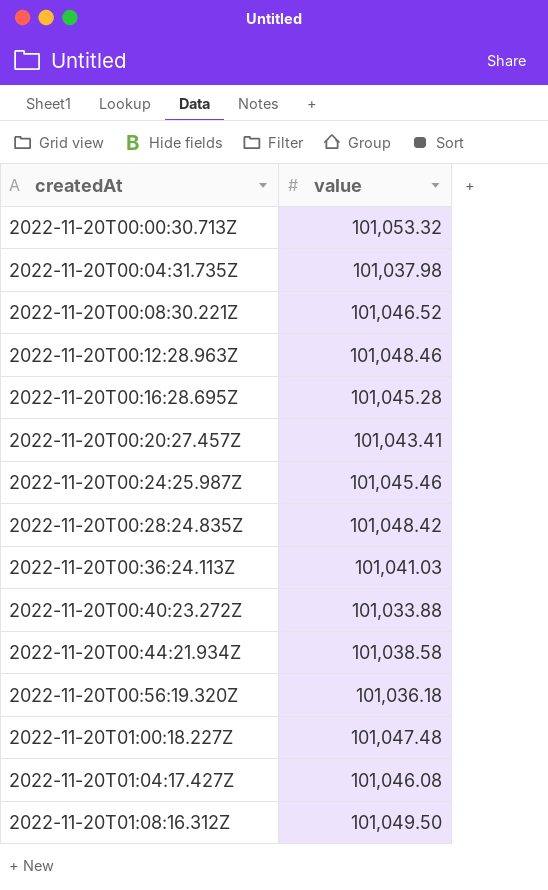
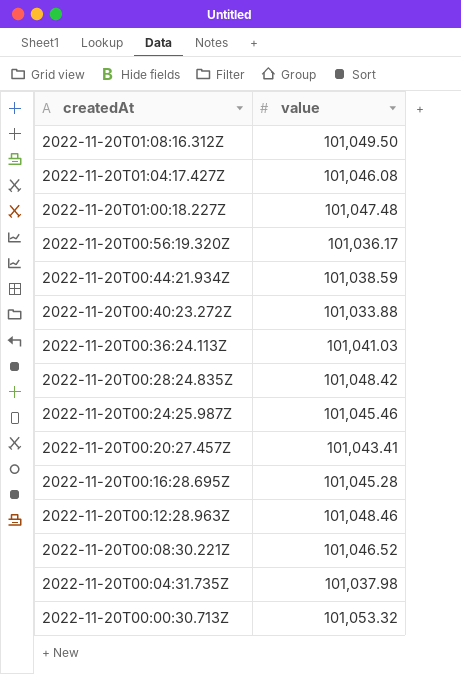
row order: createdAt ascending -> createdAt descending
2022-11-20T00:56:19.320Z | value: 101,036.18 -> 101,036.17
2022-11-20T00:44:21.934Z | value: 101,038.58 -> 101,038.59

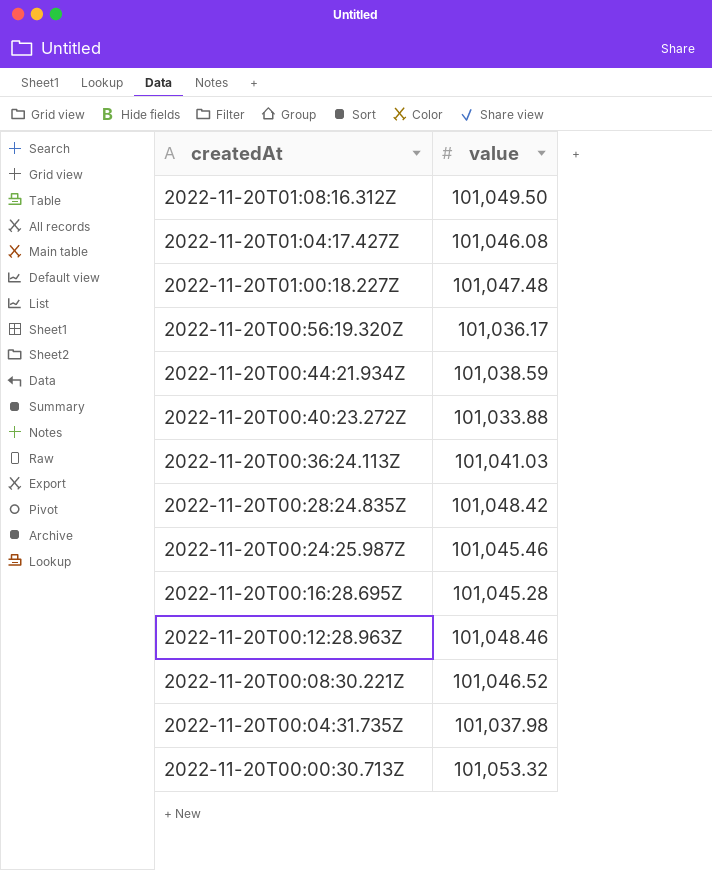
row 2022-11-20T00:20:27.457Z: 101,043.41 -> none

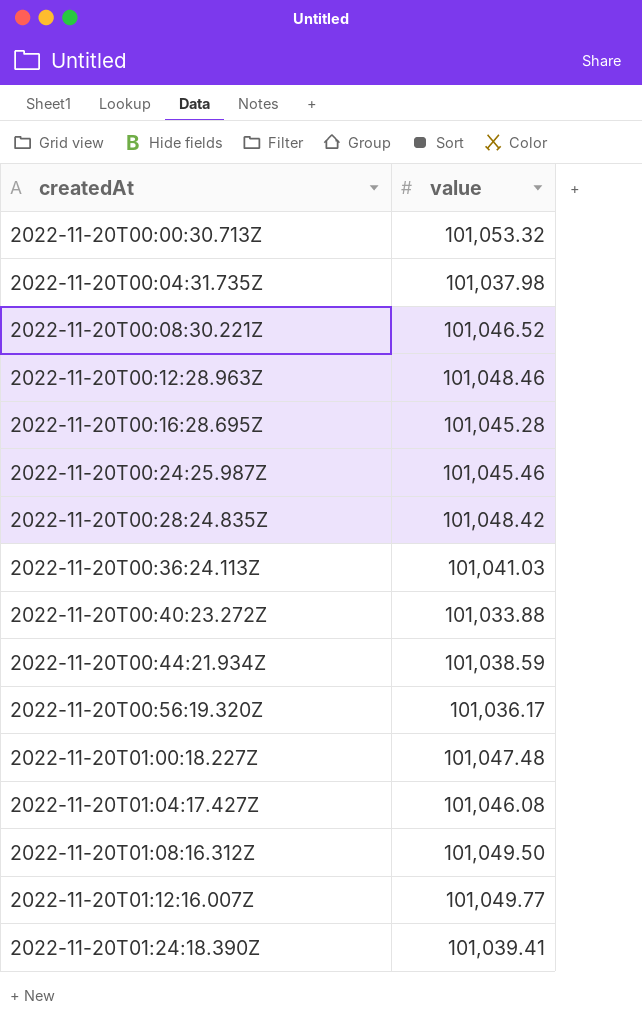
row order: createdAt descending -> createdAt ascending
row 2022-11-20T01:12:16.007Z: none -> 101,049.77
row 2022-11-20T01:24:18.390Z: none -> 101,039.41

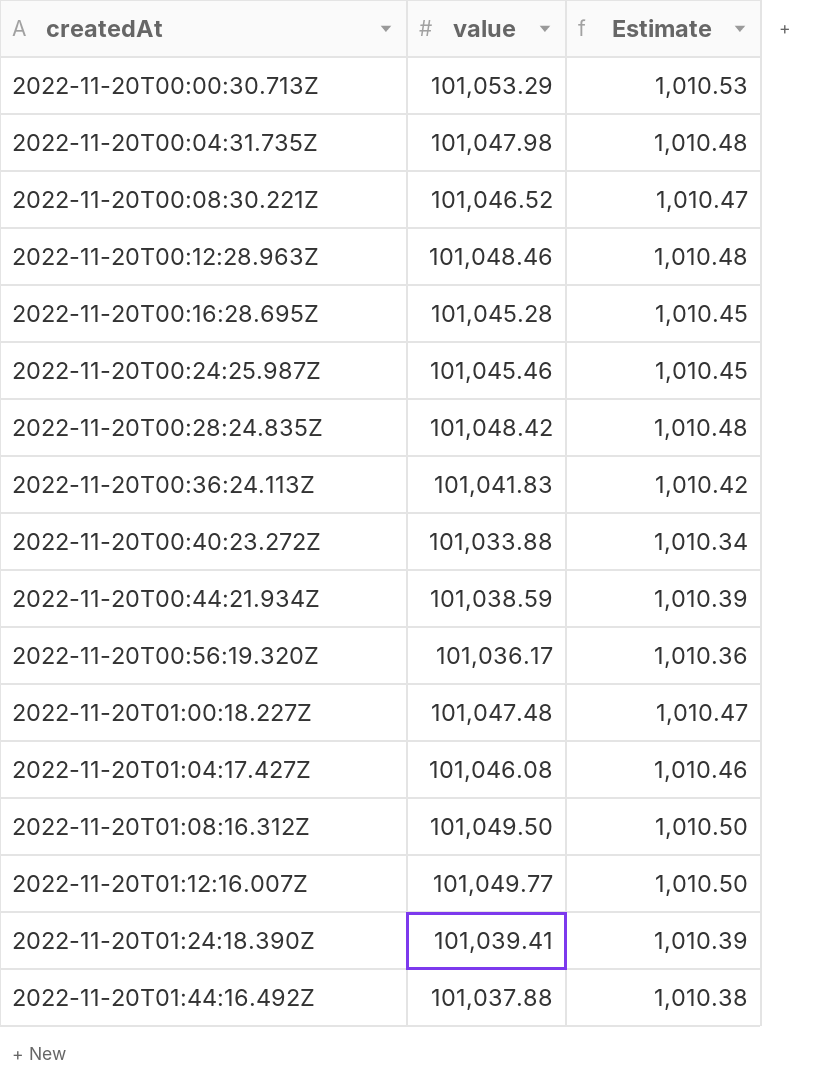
column Estimate | formula: none -> [value] * 0.01
2022-11-20T00:00:30.713Z | value: 101,053.32 -> 101,053.29
2022-11-20T00:04:31.735Z | value: 101,037.98 -> 101,047.98
2022-11-20T00:36:24.113Z | value: 101,041.03 -> 101,041.83
row 2022-11-20T01:44:16.492Z: none -> 101,037.88 | 1,010.38

